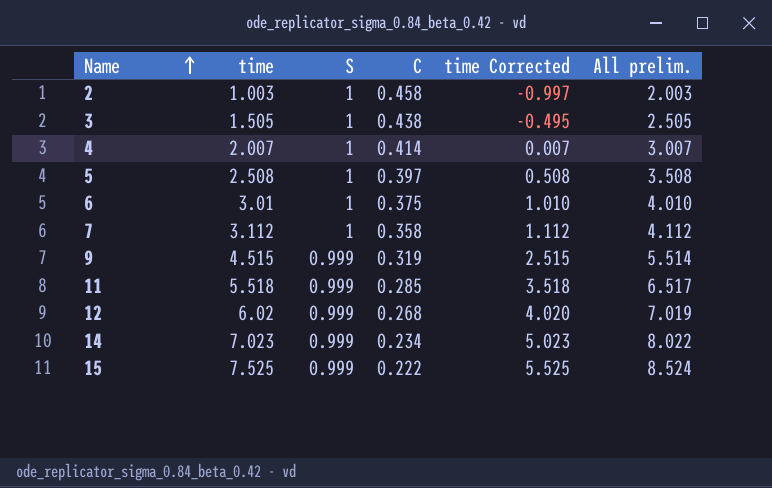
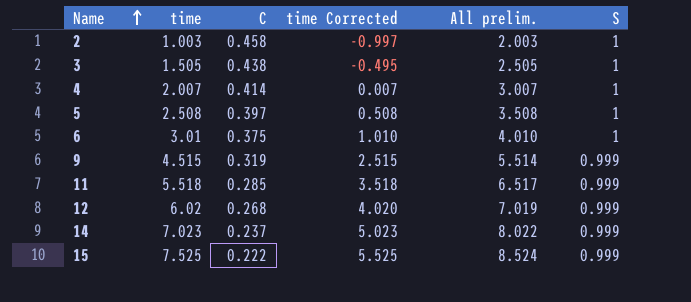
column S | position: 3 -> 6
row 7: 3.112 | 1 | 0.358 | 1.112 | 4.112 -> none
14 | C: 0.234 -> 0.237

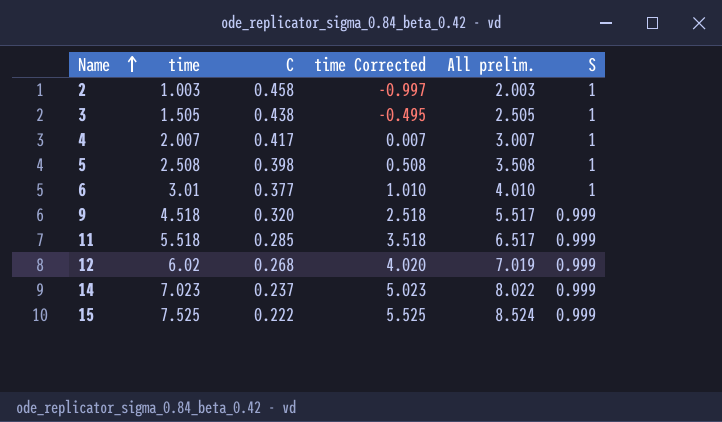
4 | C: 0.414 -> 0.417
5 | C: 0.397 -> 0.398
6 | C: 0.375 -> 0.377
9 | time: 4.515 -> 4.518
9 | C: 0.319 -> 0.320
9 | time Corrected: 2.515 -> 2.518
9 | All prelim.: 5.514 -> 5.517

